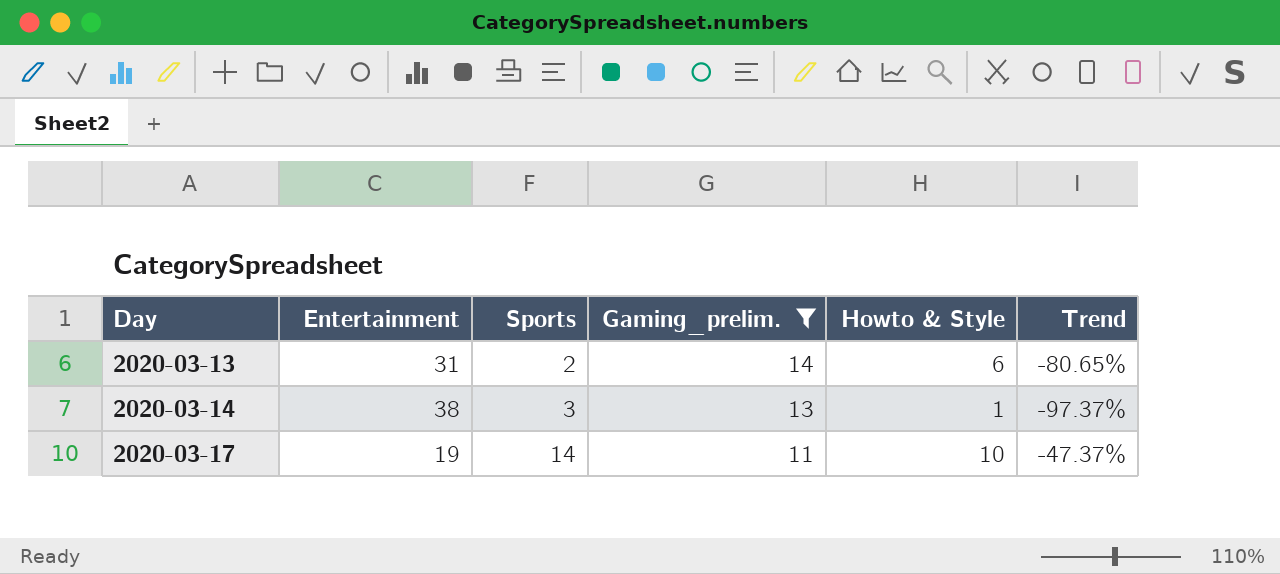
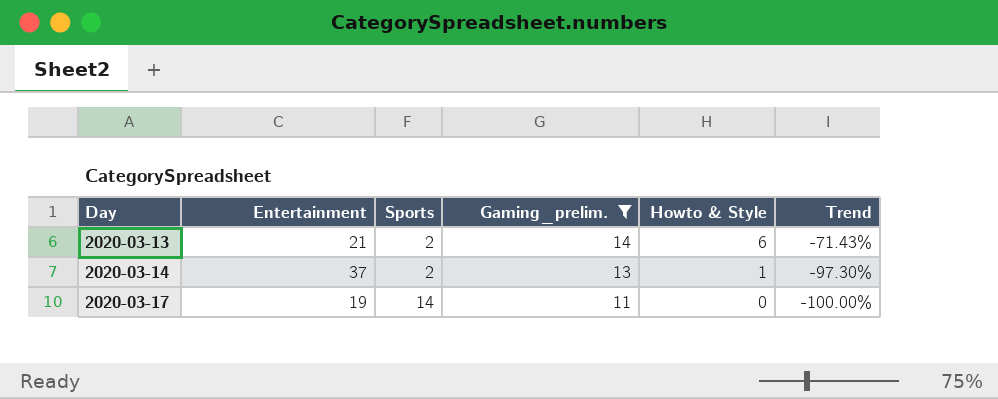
2020-03-13 | Entertainment: 31 -> 21
2020-03-13 | Trend: -80.65% -> -71.43%
2020-03-14 | Entertainment: 38 -> 37
2020-03-14 | Sports: 3 -> 2
2020-03-14 | Trend: -97.37% -> -97.30%
2020-03-17 | Howto & Style: 10 -> 0
2020-03-17 | Trend: -47.37% -> -100.00%

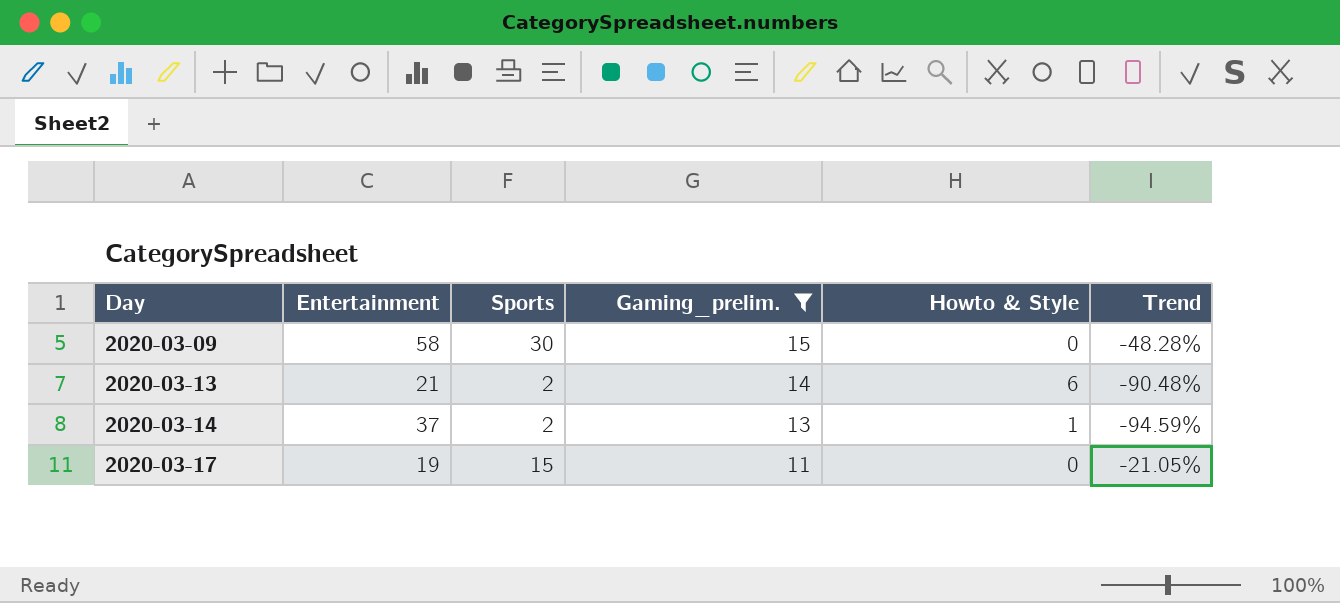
column Trend | formula: ([Howto & Style] - [Entertainment]) / [Entertainment] -> ([Sports] - [Entertainment]) / [Entertainment]
row 2020-03-09: none -> 58 | 30 | 15 | 0 | -48.28%
2020-03-17 | Sports: 14 -> 15

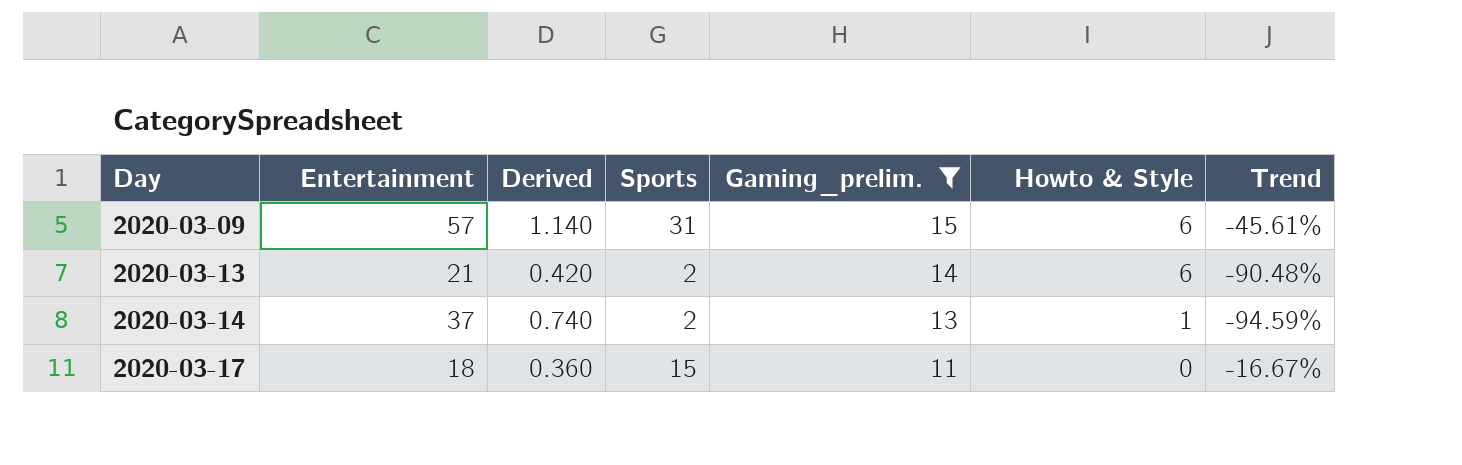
column Derived | formula: none -> [Entertainment] * 0.02
2020-03-09 | Entertainment: 58 -> 57
2020-03-09 | Sports: 30 -> 31
2020-03-09 | Howto & Style: 0 -> 6
2020-03-09 | Trend: -48.28% -> -45.61%
2020-03-17 | Entertainment: 19 -> 18
2020-03-17 | Trend: -21.05% -> -16.67%

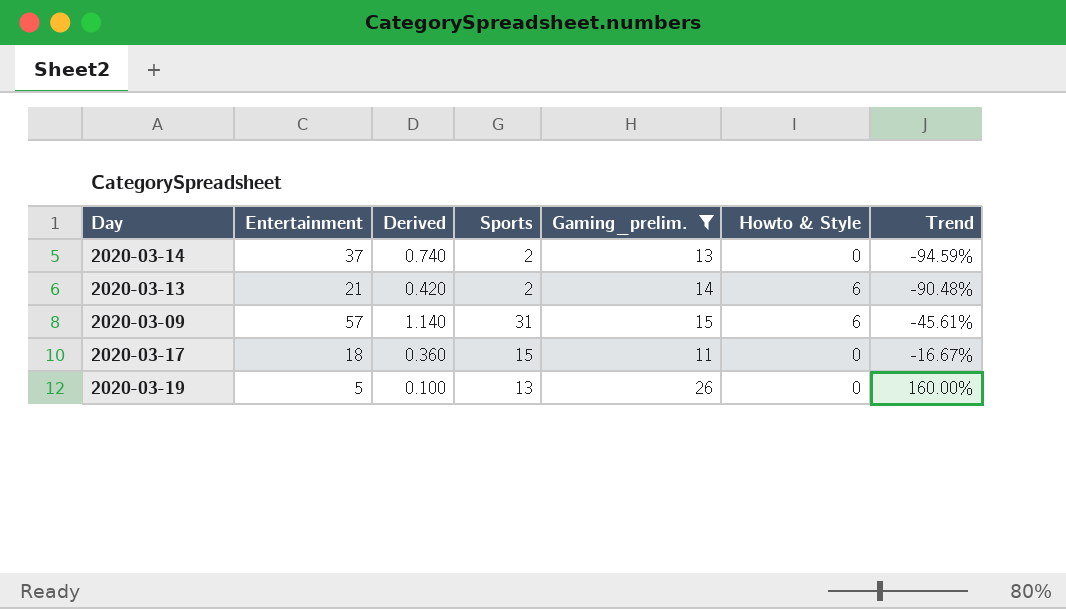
row order: Day ascending -> Trend ascending
2020-03-14 | Howto & Style: 1 -> 0
row 2020-03-19: none -> 5 | 0.100 | 13 | 26 | 0 | 160.00%

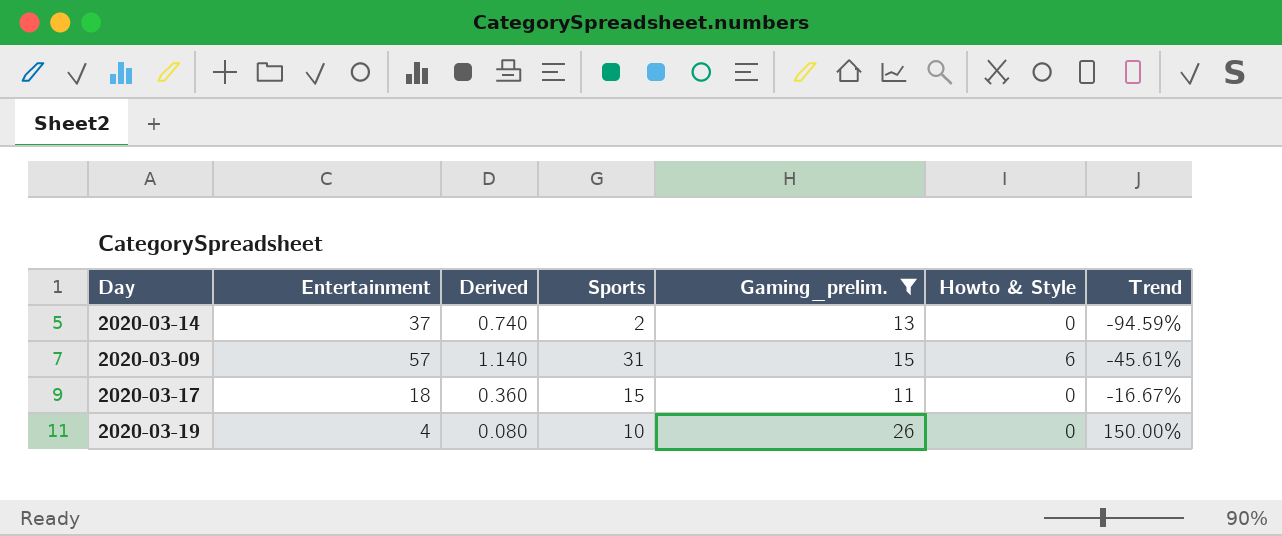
row 2020-03-13: 21 | 0.420 | 2 | 14 | 6 | -90.48% -> none
2020-03-19 | Entertainment: 5 -> 4
2020-03-19 | Derived: 0.100 -> 0.080
2020-03-19 | Sports: 13 -> 10
2020-03-19 | Trend: 160.00% -> 150.00%

